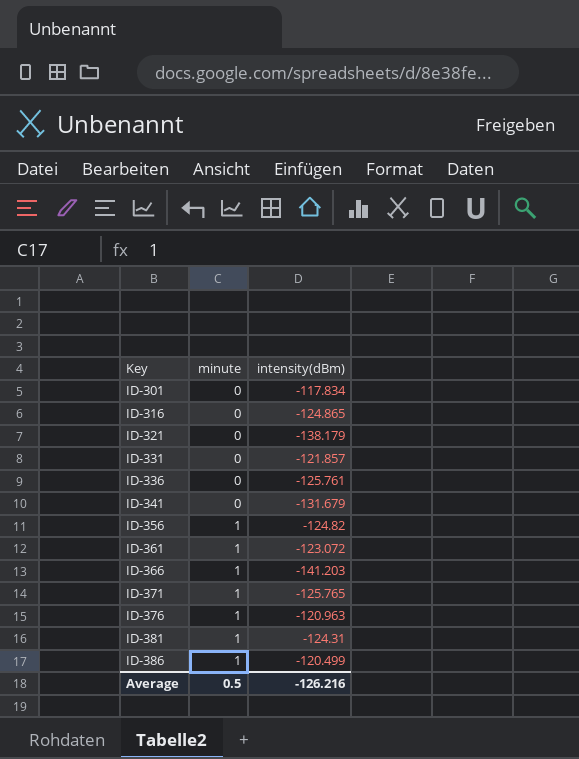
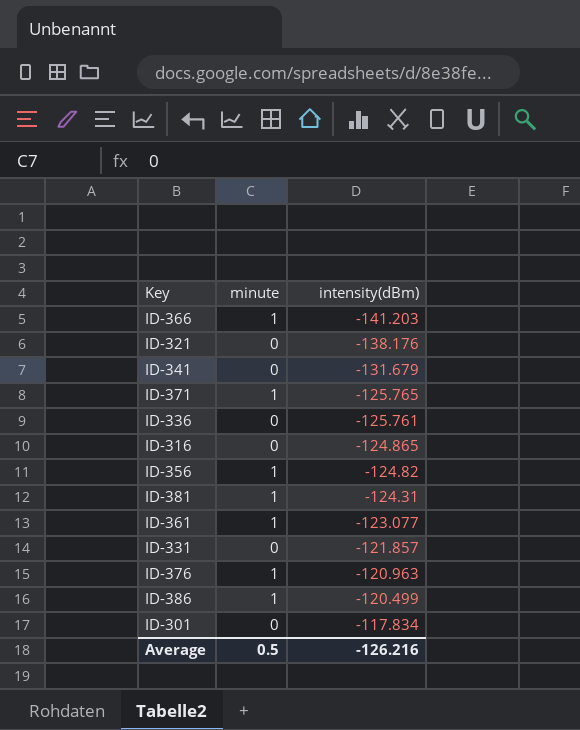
row order: Key ascending -> intensity(dBm) ascending
ID-321 | intensity(dBm): -138.179 -> -138.176
ID-361 | intensity(dBm): -123.072 -> -123.077

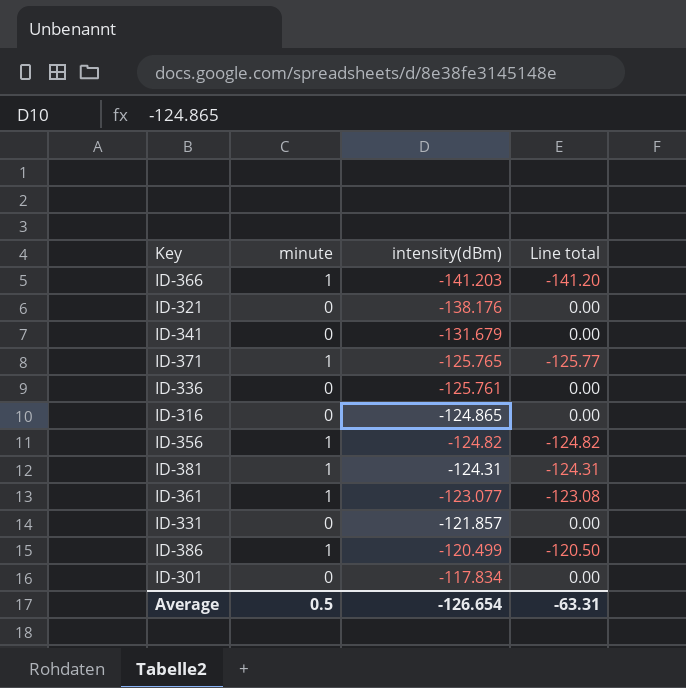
column Line total | formula: none -> [minute] * [intensity(dBm)]
row ID-376: 1 | -120.963 -> none
Average | intensity(dBm): -126.216 -> -126.654

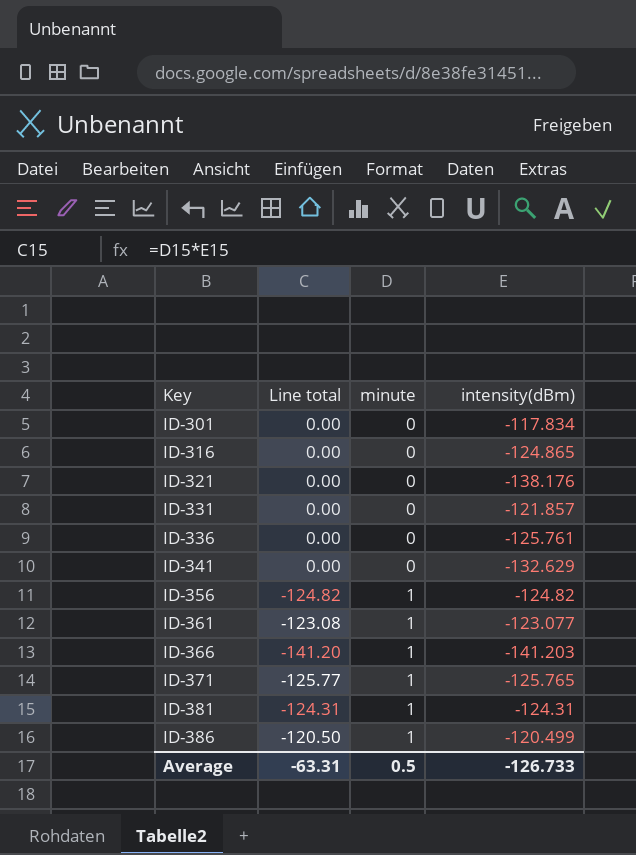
row order: intensity(dBm) ascending -> Key ascending
column Line total | position: 4 -> 2
ID-341 | intensity(dBm): -131.679 -> -132.629
Average | intensity(dBm): -126.654 -> -126.733

